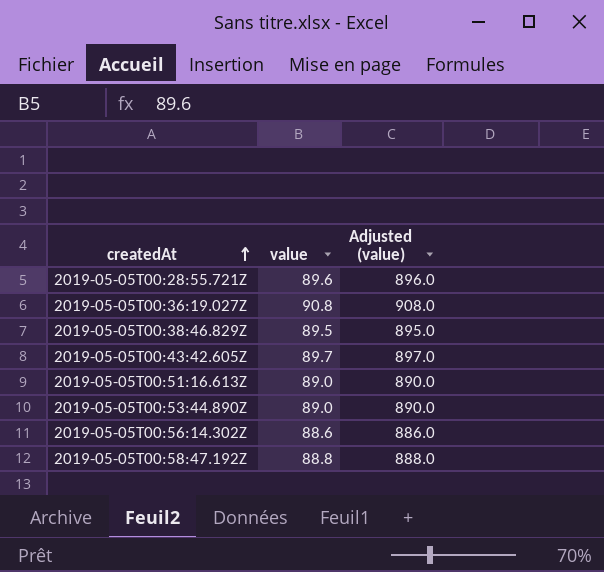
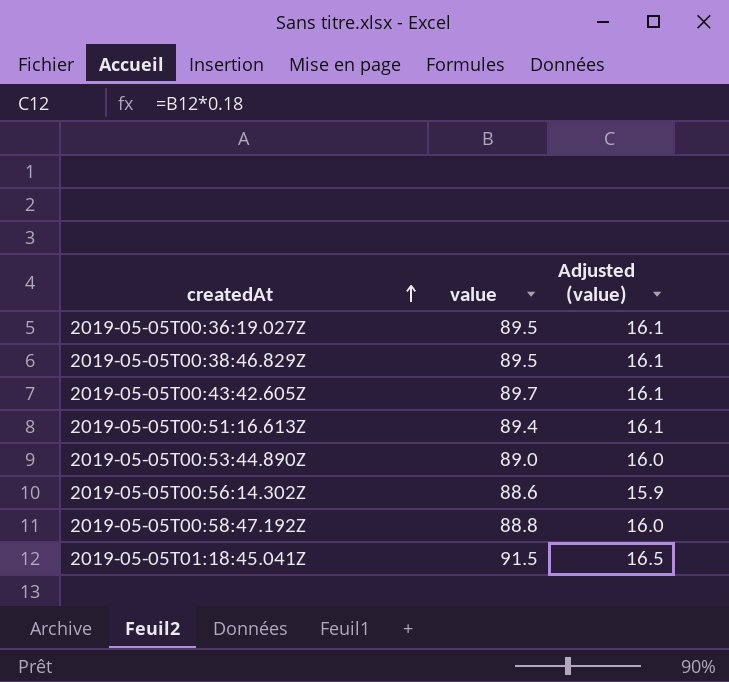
column Adjusted (value) | formula: [value] * 10 -> [value] * 0.18
row 2019-05-05T00:28:55.721Z: 89.6 | 896.0 -> none
2019-05-05T00:36:19.027Z | value: 90.8 -> 89.5
2019-05-05T00:51:16.613Z | value: 89.0 -> 89.4
row 2019-05-05T01:18:45.041Z: none -> 91.5 | 16.5

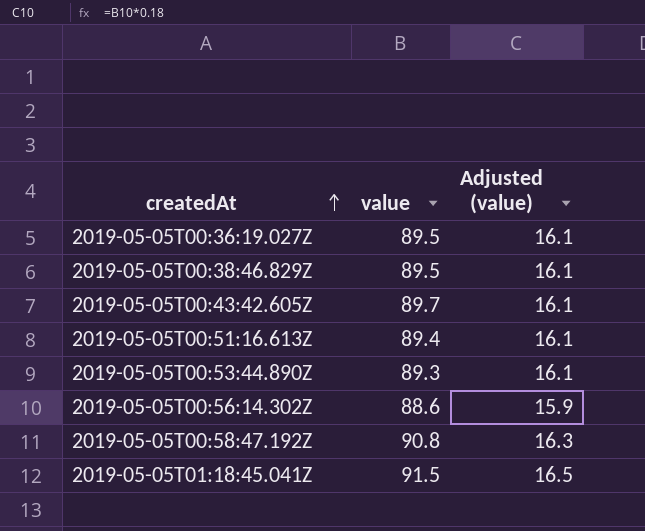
2019-05-05T00:53:44.890Z | value: 89.0 -> 89.3
2019-05-05T00:53:44.890Z | Adjusted (value): 16.0 -> 16.1
2019-05-05T00:58:47.192Z | value: 88.8 -> 90.8
2019-05-05T00:58:47.192Z | Adjusted (value): 16.0 -> 16.3

